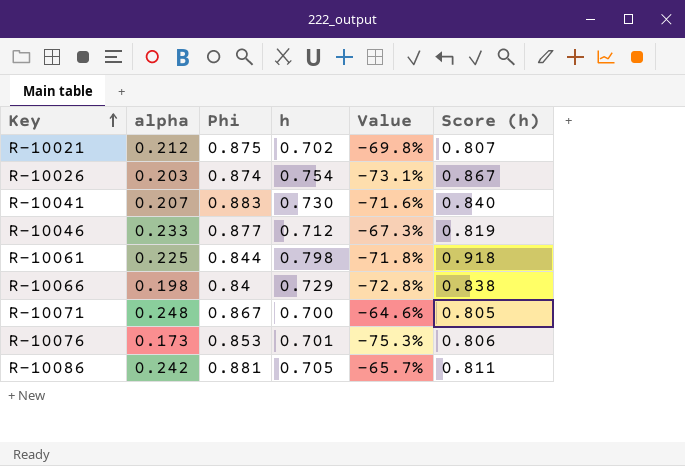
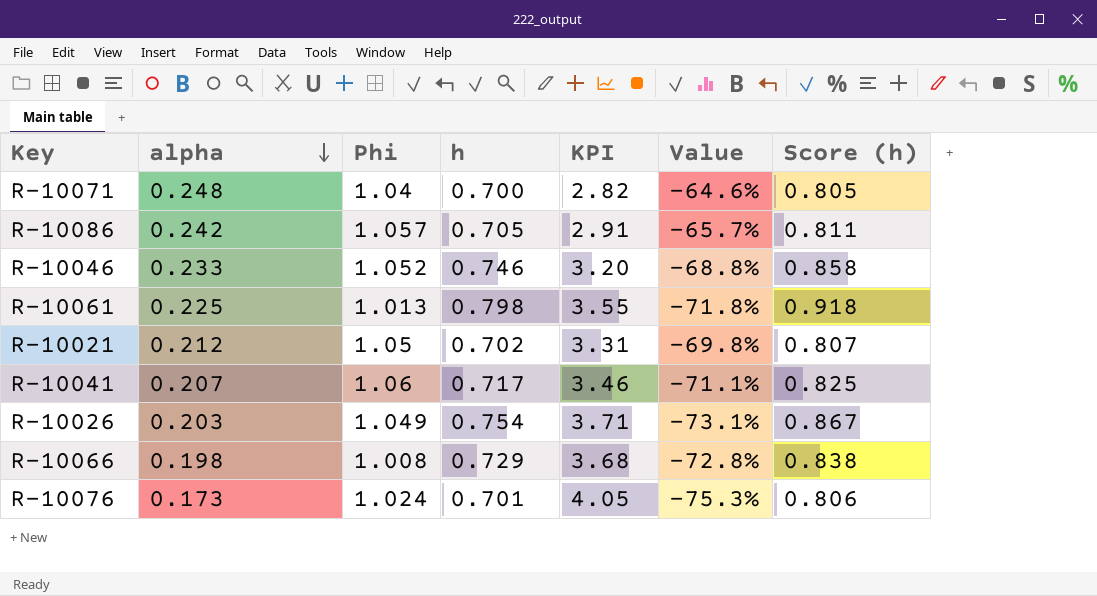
row order: Key ascending -> alpha descending
column KPI | formula: none -> [h] / [alpha]
R-10071 | Phi: 0.867 -> 1.04
R-10086 | Phi: 0.881 -> 1.057
R-10046 | Phi: 0.877 -> 1.052
R-10046 | h: 0.712 -> 0.746
R-10046 | Value: -67.3% -> -68.8%
R-10046 | Score (h): 0.819 -> 0.858
R-10061 | Phi: 0.844 -> 1.013
R-10021 | Phi: 0.875 -> 1.05
R-10041 | Phi: 0.883 -> 1.06
R-10041 | h: 0.730 -> 0.717
R-10041 | Value: -71.6% -> -71.1%
R-10041 | Score (h): 0.840 -> 0.825
R-10026 | Phi: 0.874 -> 1.049
R-10066 | Phi: 0.84 -> 1.008
R-10076 | Phi: 0.853 -> 1.024

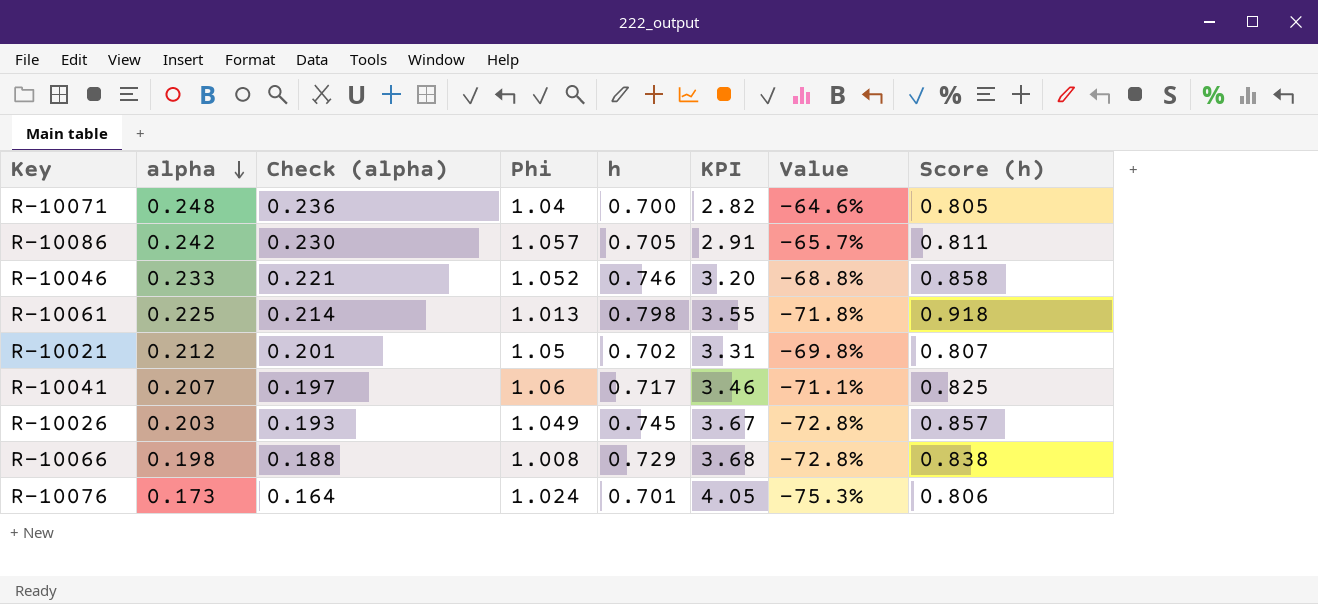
column Check (alpha) | formula: none -> [alpha] * 0.95
R-10026 | h: 0.754 -> 0.745
R-10026 | KPI: 3.71 -> 3.67
R-10026 | Value: -73.1% -> -72.8%
R-10026 | Score (h): 0.867 -> 0.857

